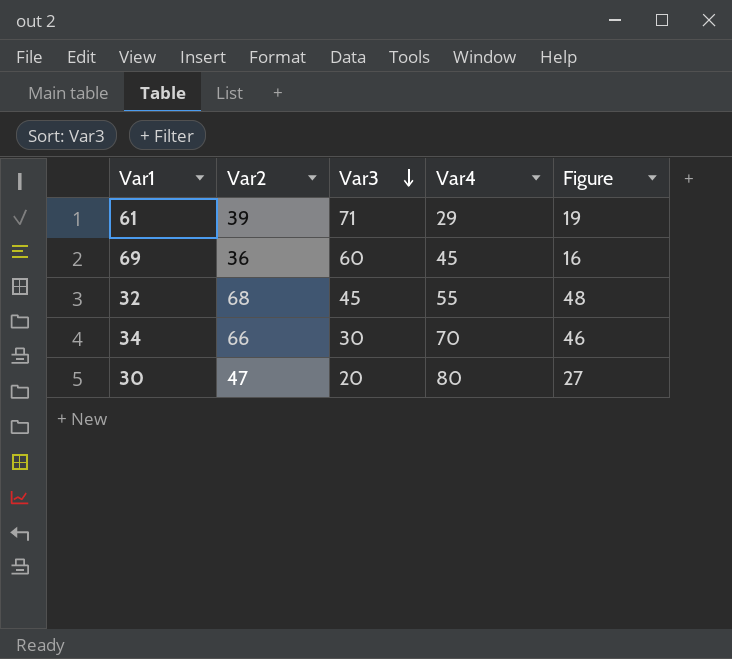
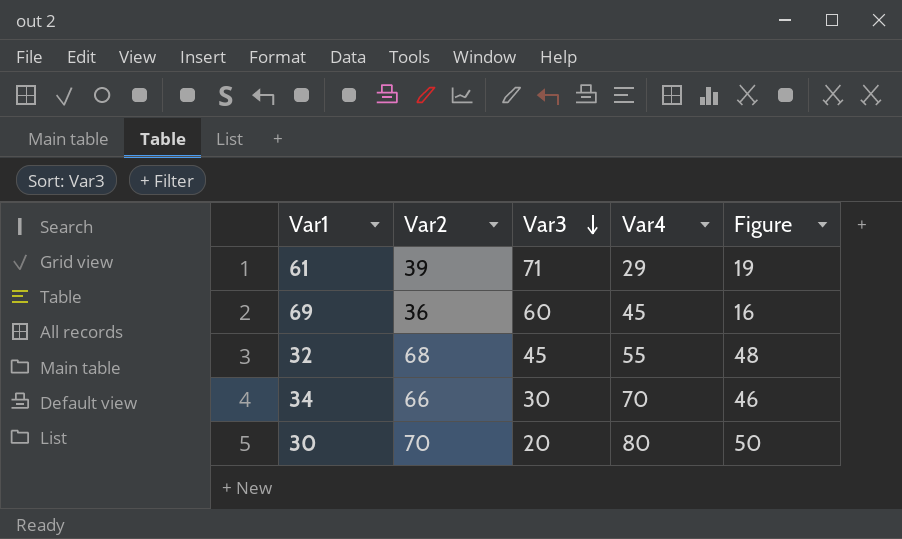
30 | Var2: 47 -> 70
30 | Figure: 27 -> 50

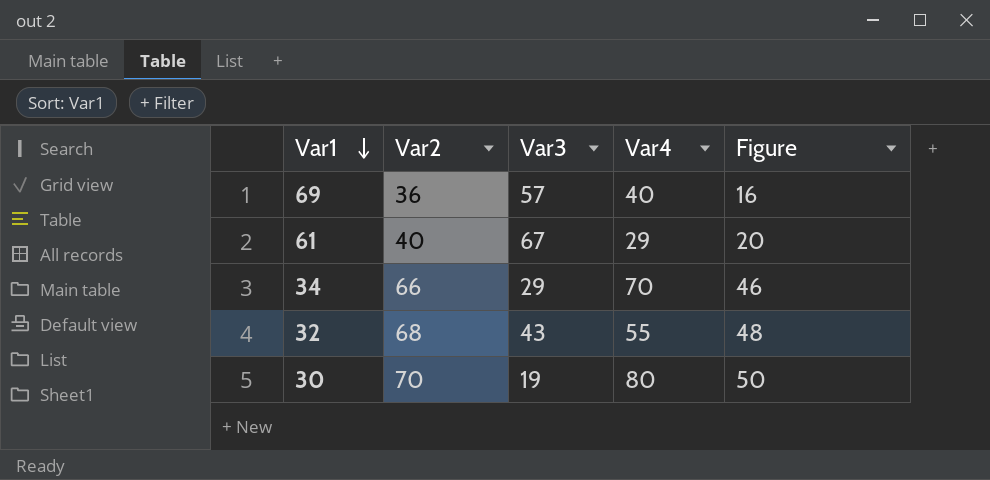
row order: Var3 descending -> Var1 descending
69 | Var3: 60 -> 57
69 | Var4: 45 -> 40
61 | Var2: 39 -> 40
61 | Var3: 71 -> 67
61 | Figure: 19 -> 20
34 | Var3: 30 -> 29
32 | Var3: 45 -> 43
30 | Var3: 20 -> 19

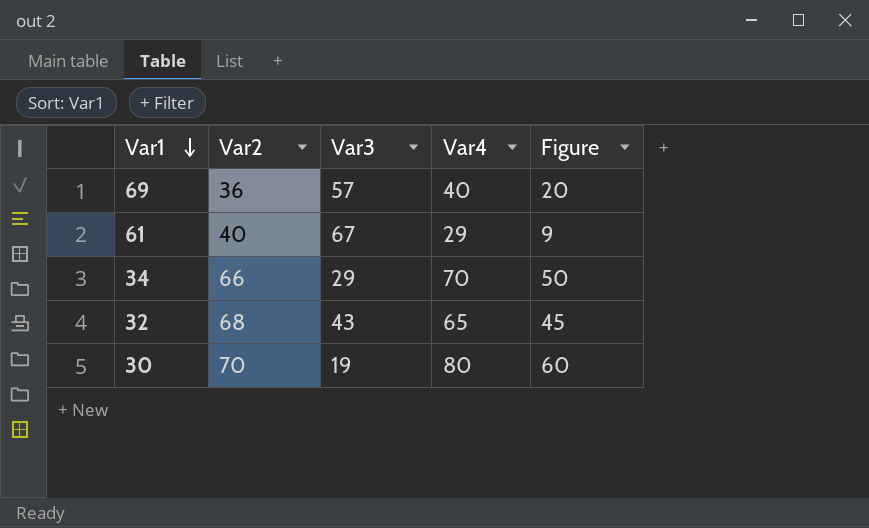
column Figure | formula: [Var2] - 20 -> [Var4] - 20
32 | Var4: 55 -> 65

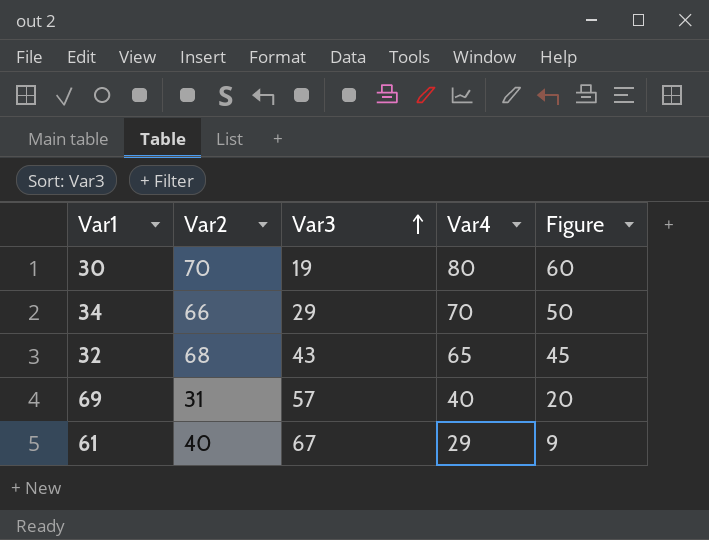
row order: Var1 descending -> Var3 ascending
69 | Var2: 36 -> 31

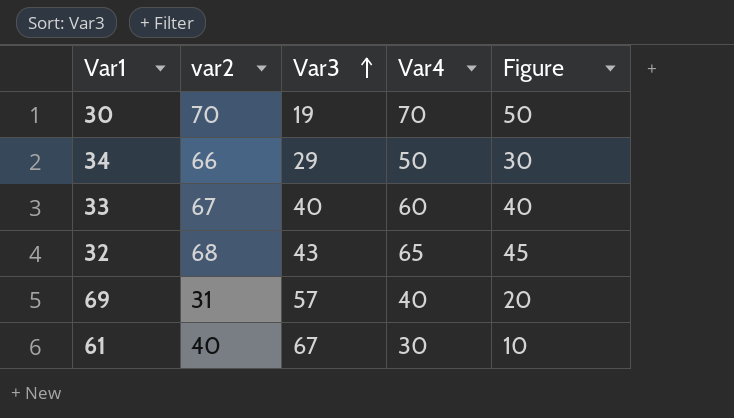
column name: Var2 -> var2
30 | Var4: 80 -> 70
30 | Figure: 60 -> 50
34 | Var4: 70 -> 50
34 | Figure: 50 -> 30
row 33: none -> 67 | 40 | 60 | 40
61 | Var4: 29 -> 30
61 | Figure: 9 -> 10

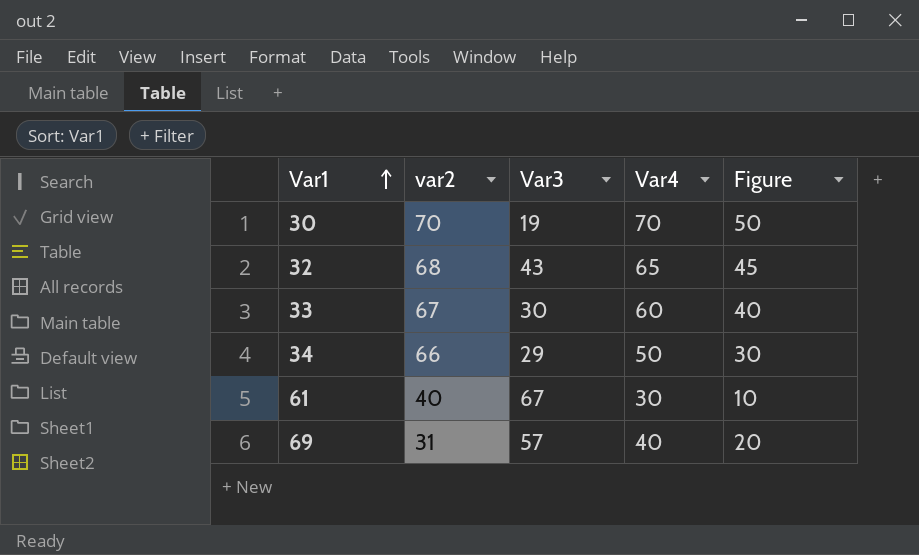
row order: Var3 ascending -> Var1 ascending
33 | Var3: 40 -> 30

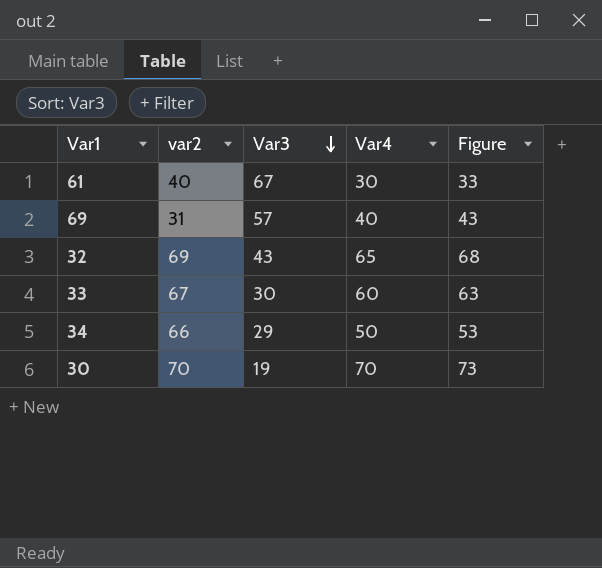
row order: Var1 ascending -> Var3 descending
column Figure | formula: [Var4] - 20 -> [Var4] + 3
32 | var2: 68 -> 69

